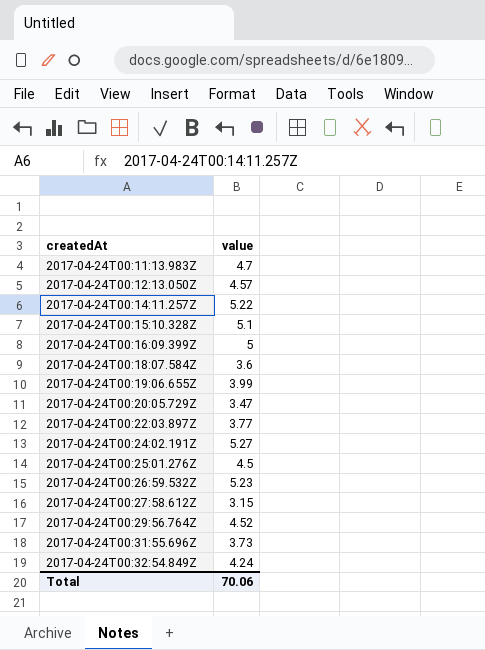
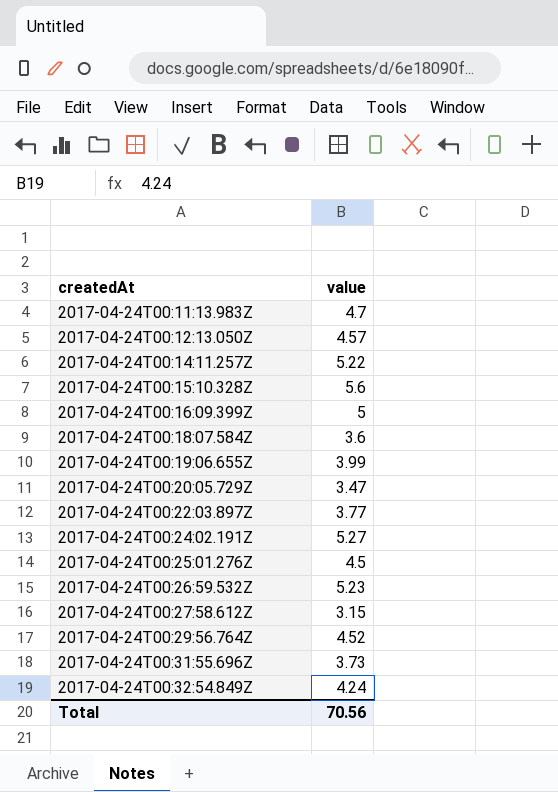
2017-04-24T00:15:10.328Z | value: 5.1 -> 5.6
Total | value: 70.06 -> 70.56

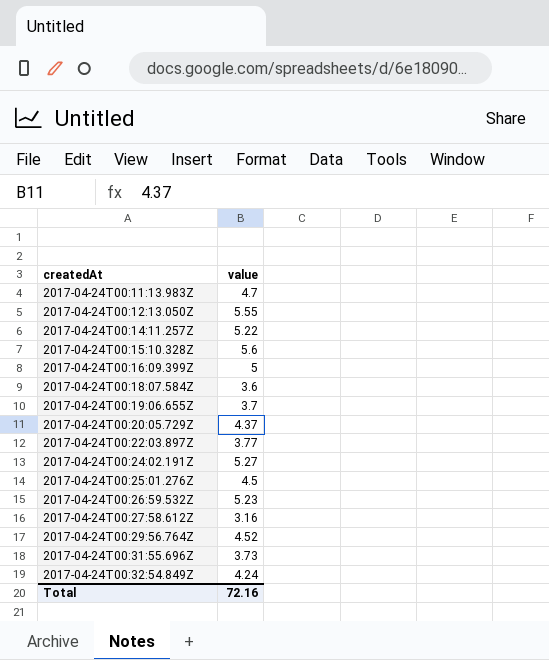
2017-04-24T00:12:13.050Z | value: 4.57 -> 5.55
2017-04-24T00:19:06.655Z | value: 3.99 -> 3.7
2017-04-24T00:20:05.729Z | value: 3.47 -> 4.37
2017-04-24T00:27:58.612Z | value: 3.15 -> 3.16
Total | value: 70.56 -> 72.16

